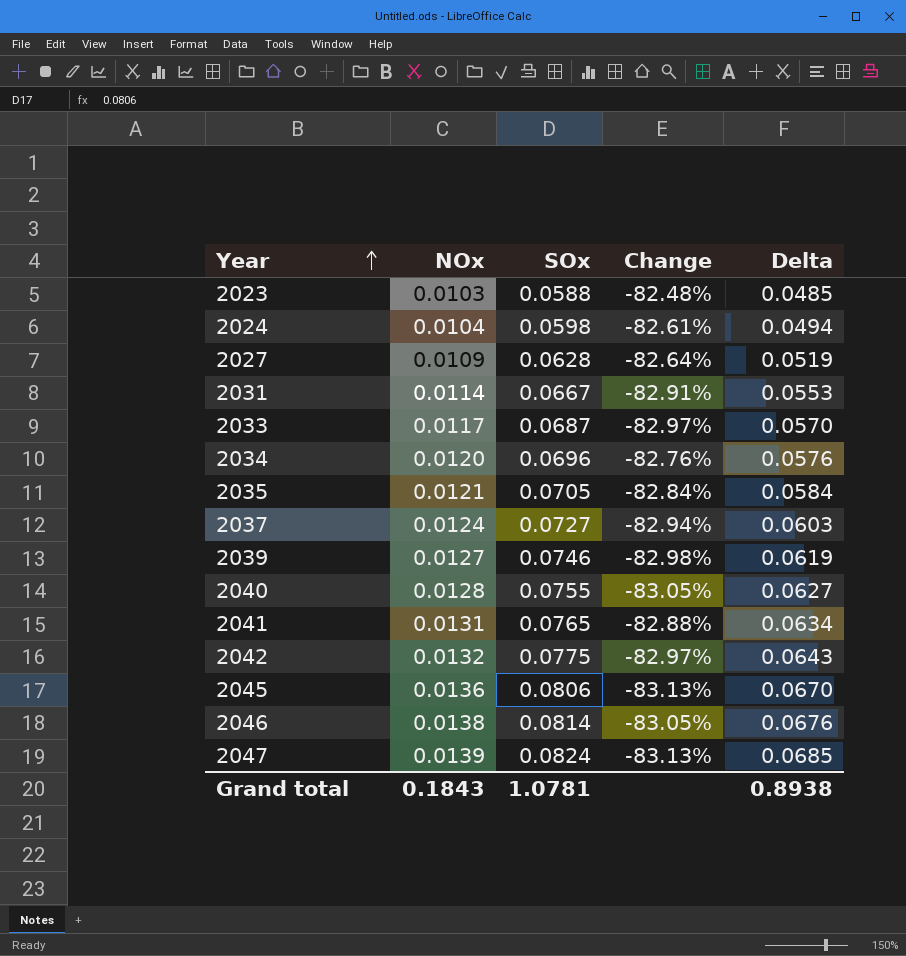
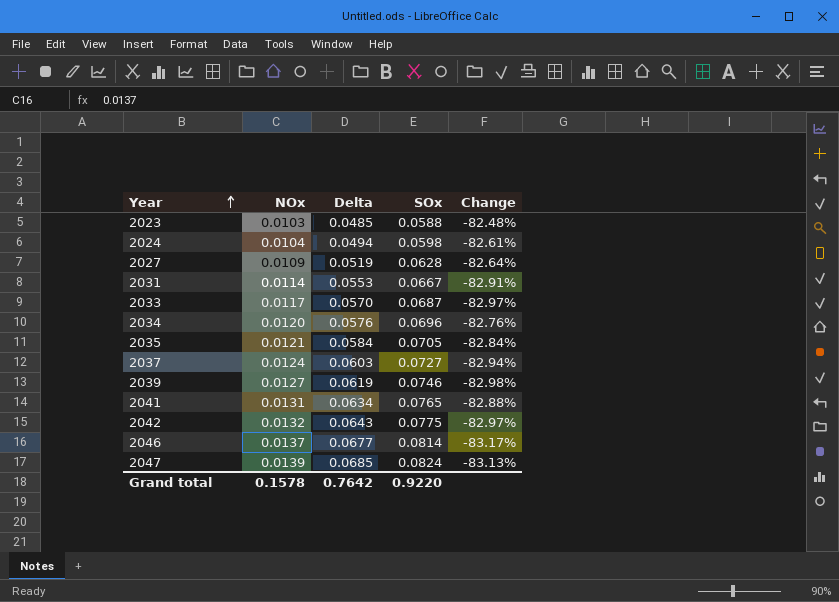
column Delta | position: 5 -> 3
row 2040: 0.0128 | 0.0755 | -83.05% | 0.0627 -> none
row 2045: 0.0136 | 0.0806 | -83.13% | 0.0670 -> none
2046 | NOx: 0.0138 -> 0.0137
2046 | Delta: 0.0676 -> 0.0677
2046 | Change: -83.05% -> -83.17%
Grand total | NOx: 0.1843 -> 0.1578
Grand total | Delta: 0.8938 -> 0.7642
Grand total | SOx: 1.0781 -> 0.9220

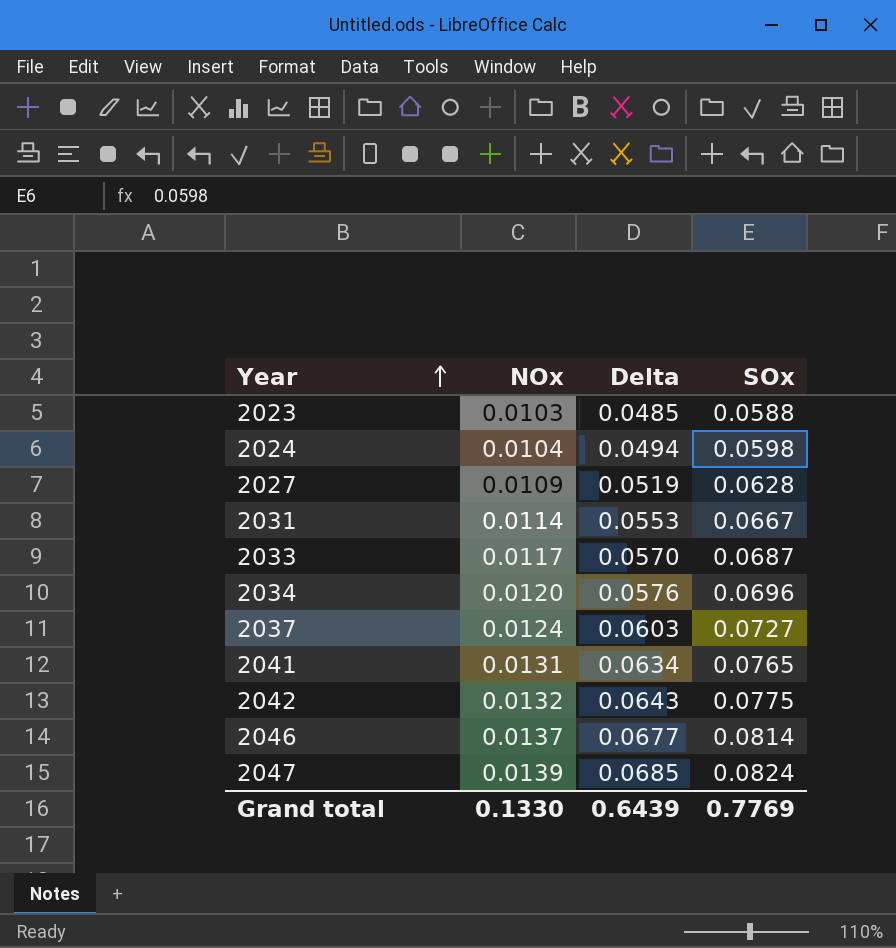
column Change | formula: ([NOx] - [SOx]) / [SOx] -> none
row 2035: 0.0121 | 0.0584 | 0.0705 | -82.84% -> none
row 2039: 0.0127 | 0.0619 | 0.0746 | -82.98% -> none
Grand total | NOx: 0.1578 -> 0.1330
Grand total | Delta: 0.7642 -> 0.6439
Grand total | SOx: 0.9220 -> 0.7769

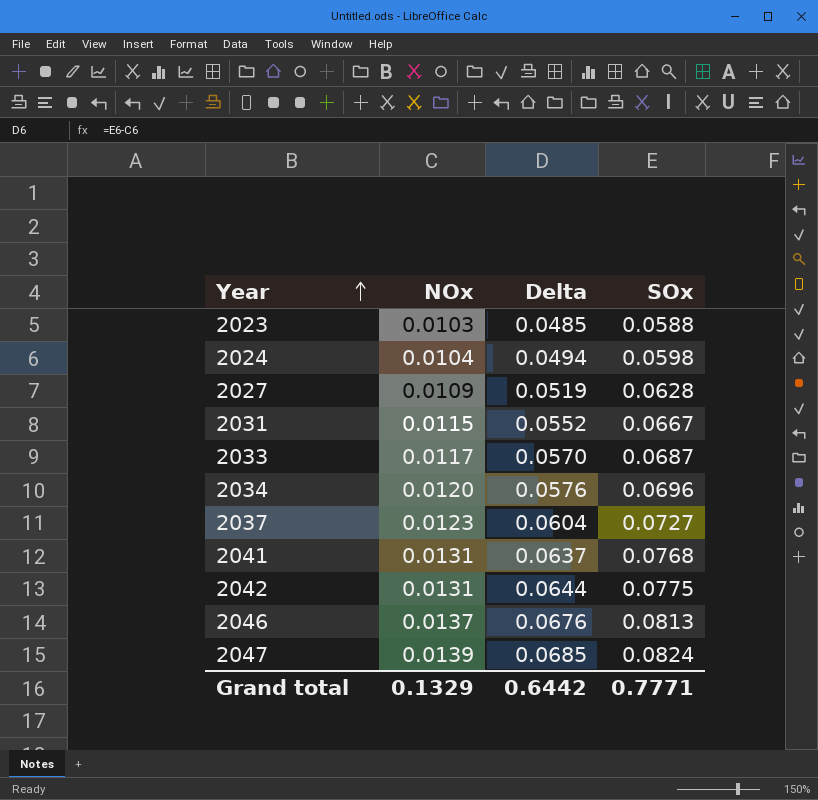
2031 | NOx: 0.0114 -> 0.0115
2031 | Delta: 0.0553 -> 0.0552
2037 | NOx: 0.0124 -> 0.0123
2037 | Delta: 0.0603 -> 0.0604
2041 | Delta: 0.0634 -> 0.0637
2041 | SOx: 0.0765 -> 0.0768
2042 | NOx: 0.0132 -> 0.0131
2042 | Delta: 0.0643 -> 0.0644
2046 | Delta: 0.0677 -> 0.0676
2046 | SOx: 0.0814 -> 0.0813
Grand total | NOx: 0.1330 -> 0.1329
Grand total | Delta: 0.6439 -> 0.6442
Grand total | SOx: 0.7769 -> 0.7771

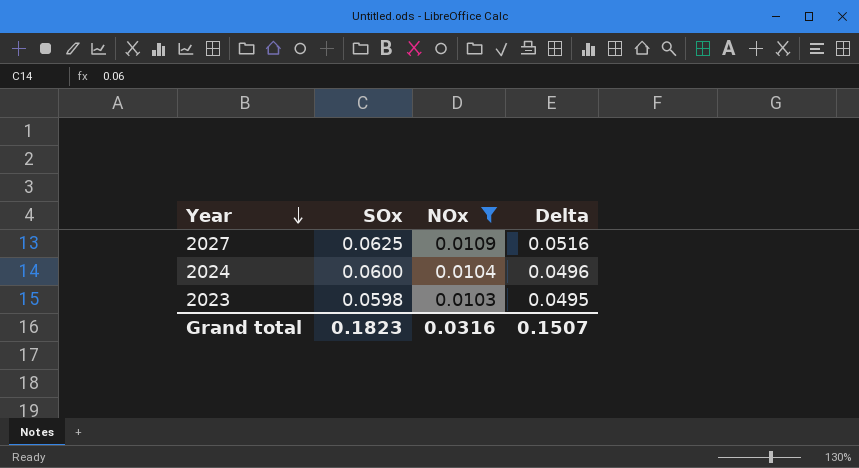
filter: none -> NOx <= 0.0109
row order: Year ascending -> Year descending
column SOx | position: 4 -> 2
2027 | SOx: 0.0628 -> 0.0625
2027 | Delta: 0.0519 -> 0.0516
2024 | SOx: 0.0598 -> 0.0600
2024 | Delta: 0.0494 -> 0.0496
2023 | SOx: 0.0588 -> 0.0598
2023 | Delta: 0.0485 -> 0.0495
Grand total | SOx: 0.7771 -> 0.1823
Grand total | NOx: 0.1329 -> 0.0316
Grand total | Delta: 0.6442 -> 0.1507

